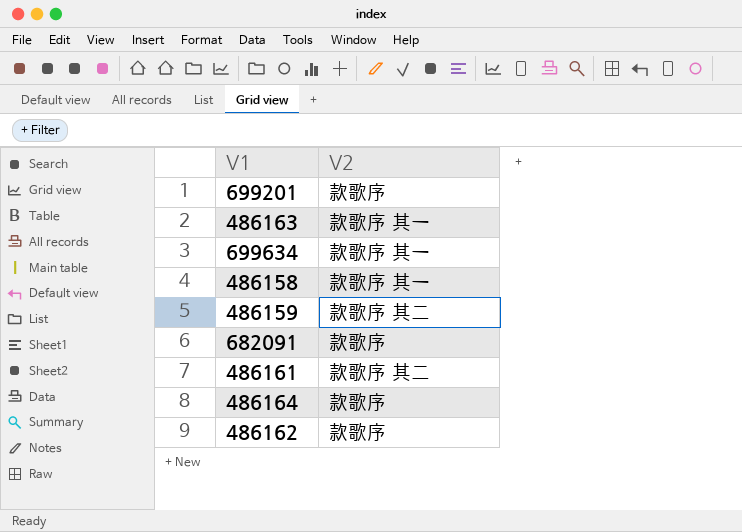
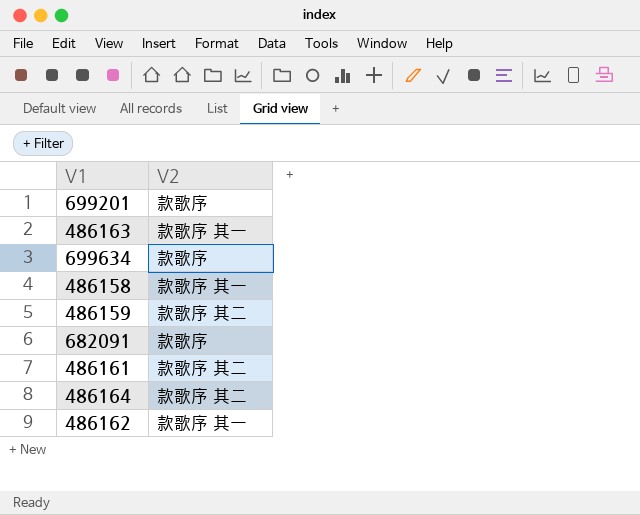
699634 | V2: 款歌序 其一 -> 款歌序
486164 | V2: 款歌序 -> 款歌序 其二
486162 | V2: 款歌序 -> 款歌序 其一

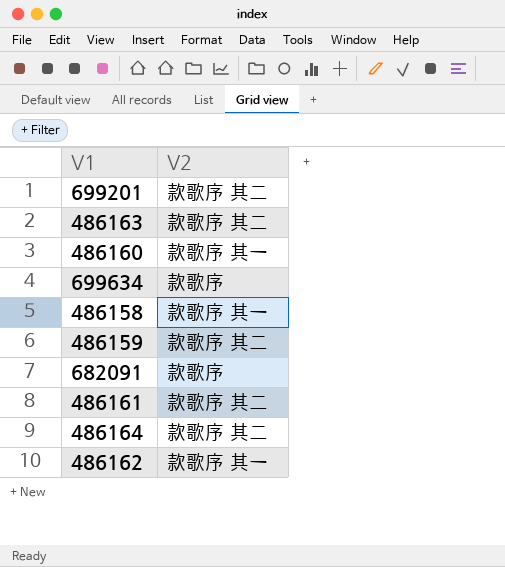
699201 | V2: 款歌序 -> 款歌序 其二
486163 | V2: 款歌序 其一 -> 款歌序 其二
row 486160: none -> 款歌序 其一

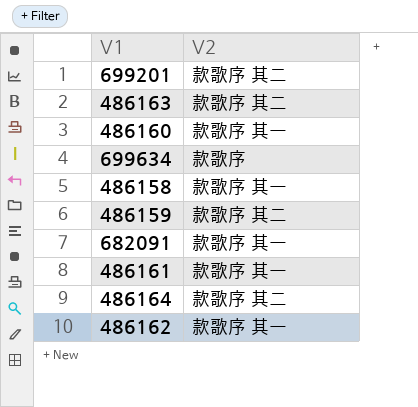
682091 | V2: 款歌序 -> 款歌序 其一
486161 | V2: 款歌序 其二 -> 款歌序 其一

